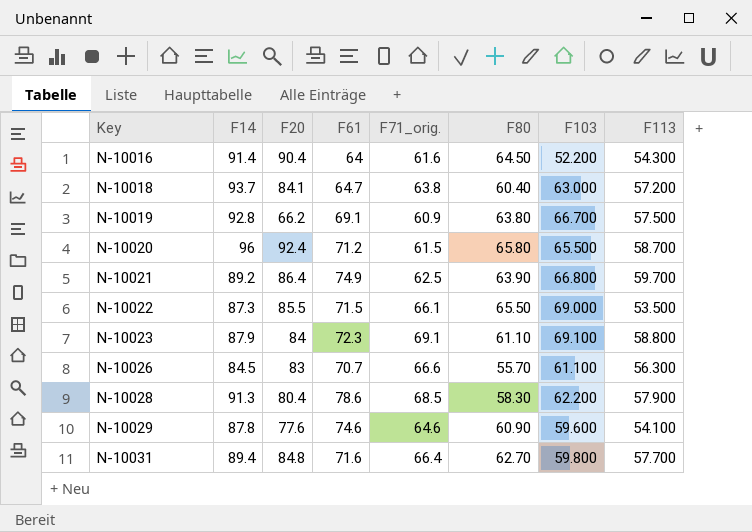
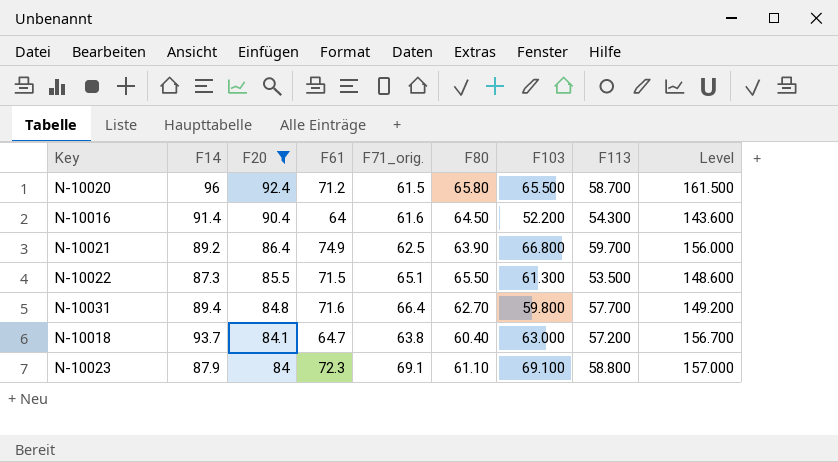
filter: none -> F20 >= 84
row order: Key ascending -> F20 descending
column Level | formula: none -> [F14] + [F103]
N-10022 | F71_orig.: 66.1 -> 65.1
N-10022 | F103: 69.000 -> 61.300

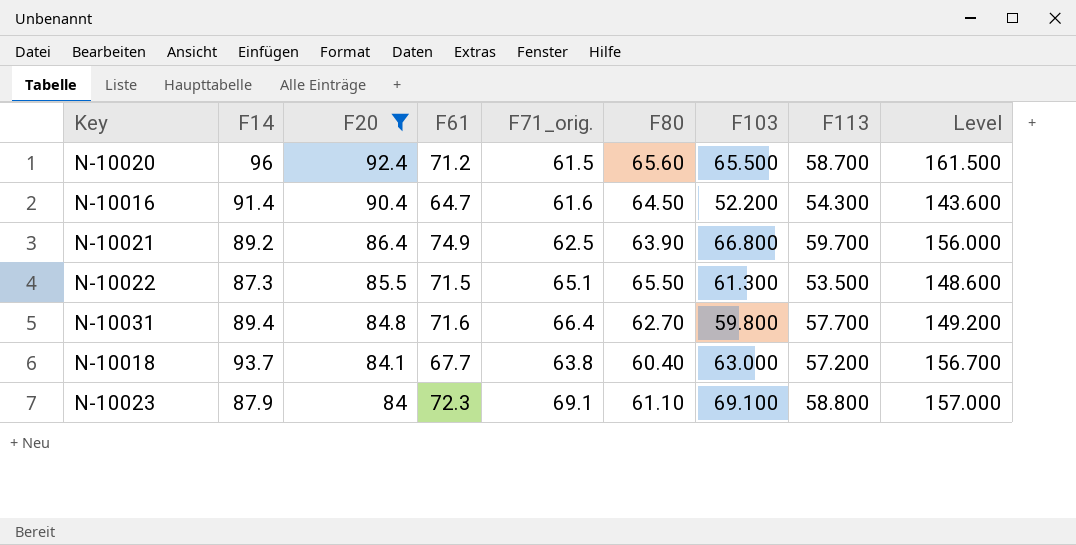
N-10020 | F80: 65.80 -> 65.60
N-10016 | F61: 64 -> 64.7
N-10018 | F61: 64.7 -> 67.7

